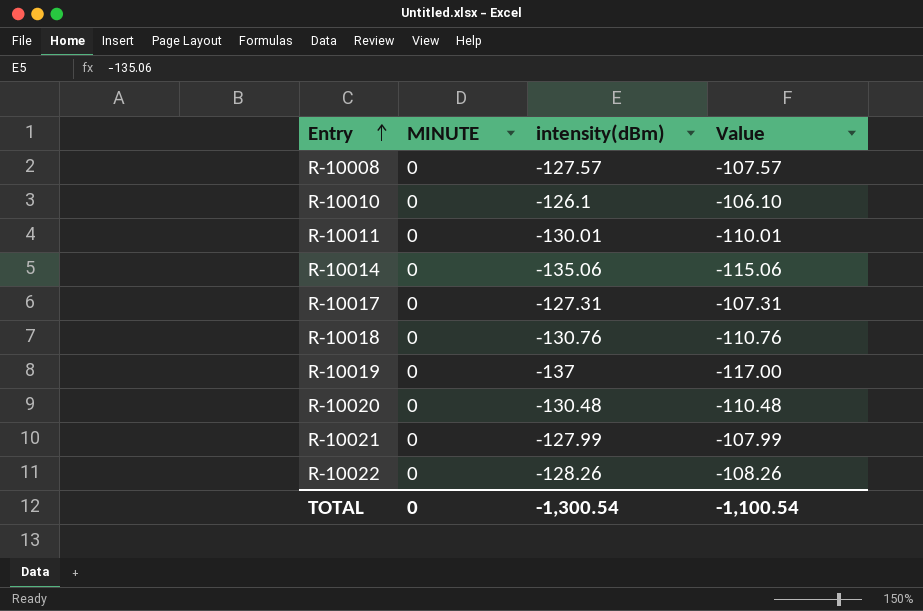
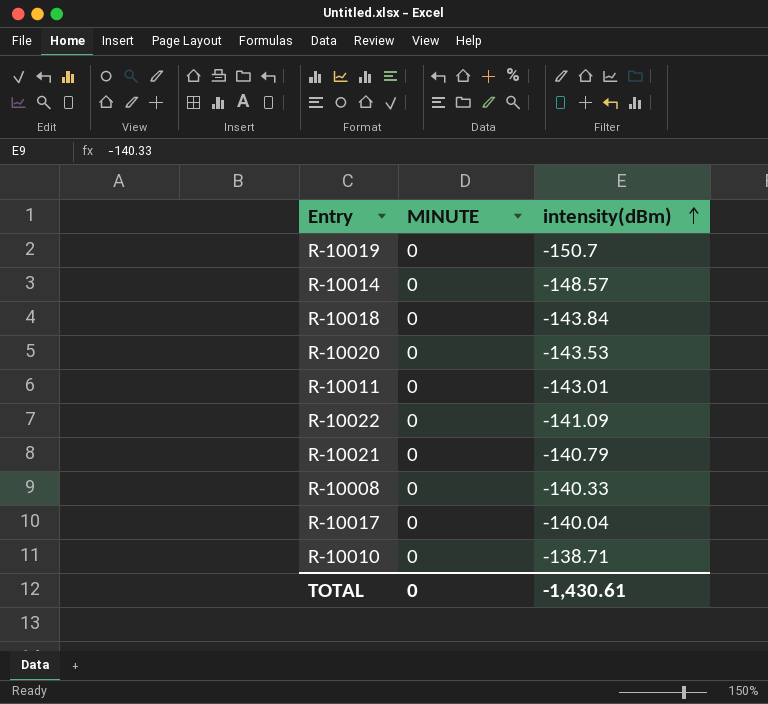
row order: Entry ascending -> intensity(dBm) ascending
column Value | formula: [intensity(dBm)] + 20 -> none
R-10019 | intensity(dBm): -137 -> -150.7
R-10014 | intensity(dBm): -135.06 -> -148.57
R-10018 | intensity(dBm): -130.76 -> -143.84
R-10020 | intensity(dBm): -130.48 -> -143.53
R-10011 | intensity(dBm): -130.01 -> -143.01
R-10022 | intensity(dBm): -128.26 -> -141.09
R-10021 | intensity(dBm): -127.99 -> -140.79
R-10008 | intensity(dBm): -127.57 -> -140.33
R-10017 | intensity(dBm): -127.31 -> -140.04
R-10010 | intensity(dBm): -126.1 -> -138.71
TOTAL | intensity(dBm): -1,300.54 -> -1,430.61

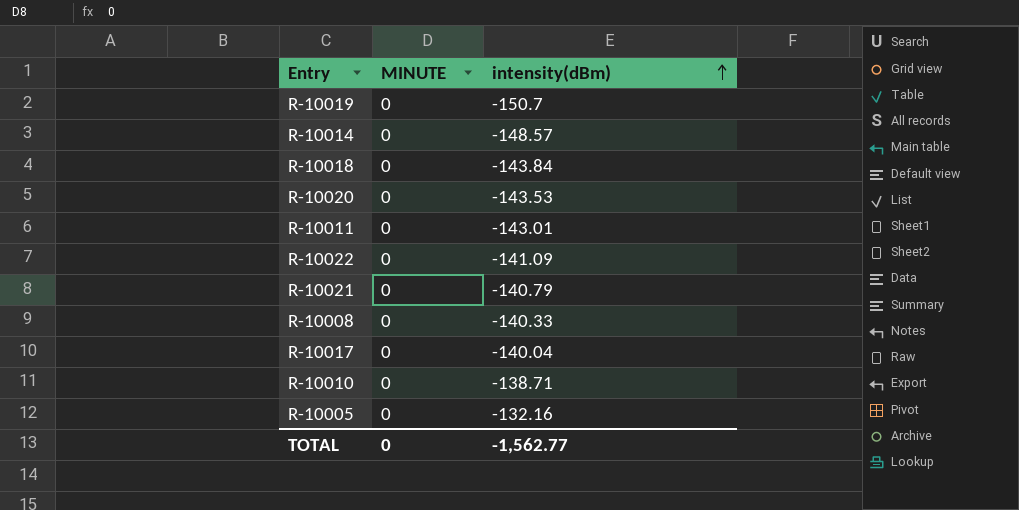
row R-10005: none -> 0 | -132.16
TOTAL | intensity(dBm): -1,430.61 -> -1,562.77

